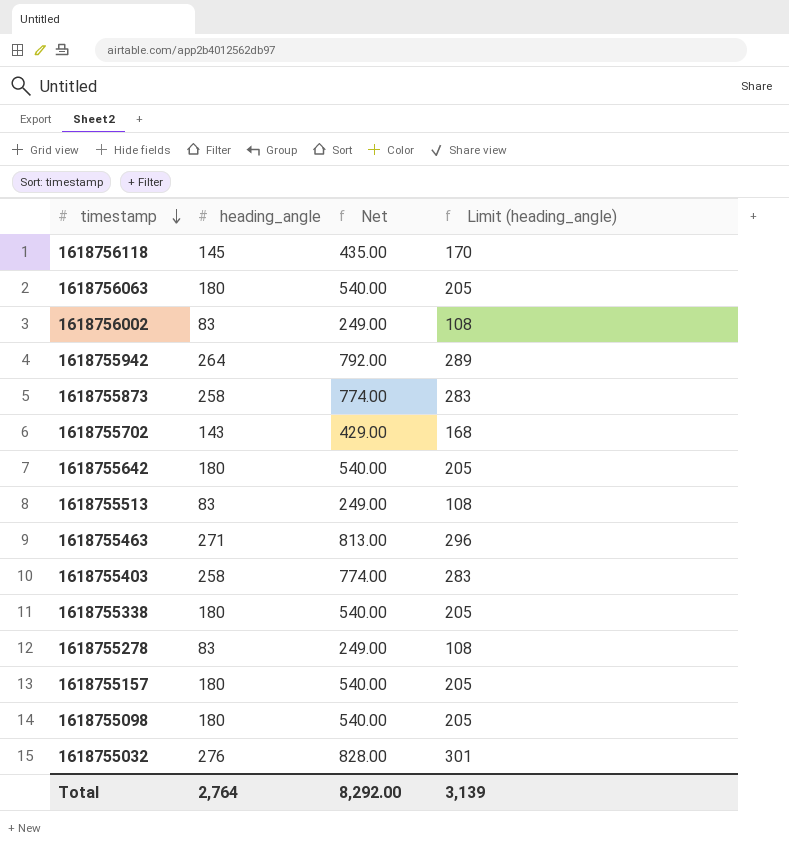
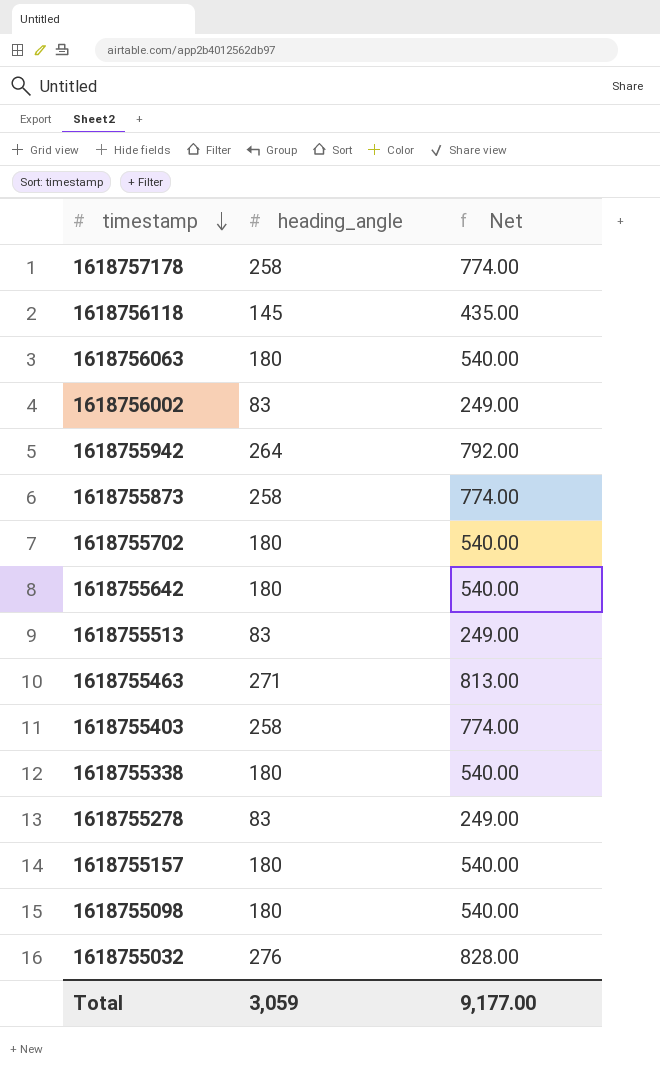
column Limit (heading_angle) | formula: [heading_angle] + 25 -> none
row 1618757178: none -> 258 | 774.00
1618755702 | heading_angle: 143 -> 180
1618755702 | Net: 429.00 -> 540.00
Total | heading_angle: 2,764 -> 3,059
Total | Net: 8,292.00 -> 9,177.00

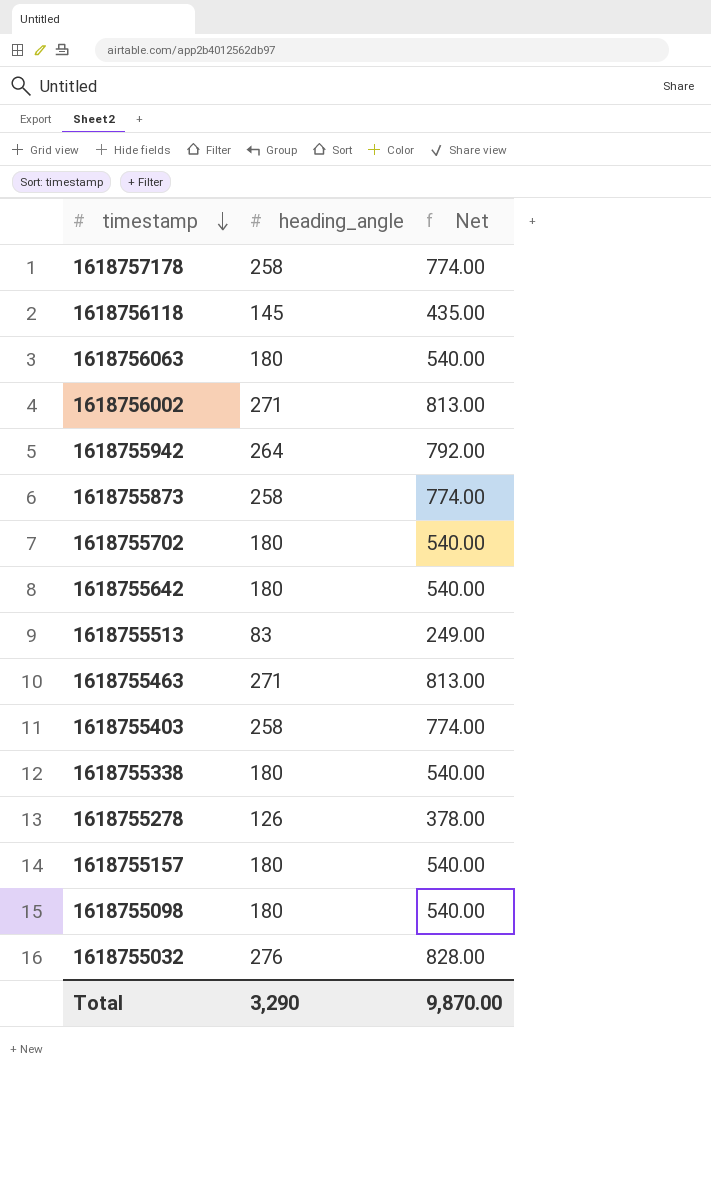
1618756002 | heading_angle: 83 -> 271
1618756002 | Net: 249.00 -> 813.00
1618755278 | heading_angle: 83 -> 126
1618755278 | Net: 249.00 -> 378.00
Total | heading_angle: 3,059 -> 3,290
Total | Net: 9,177.00 -> 9,870.00

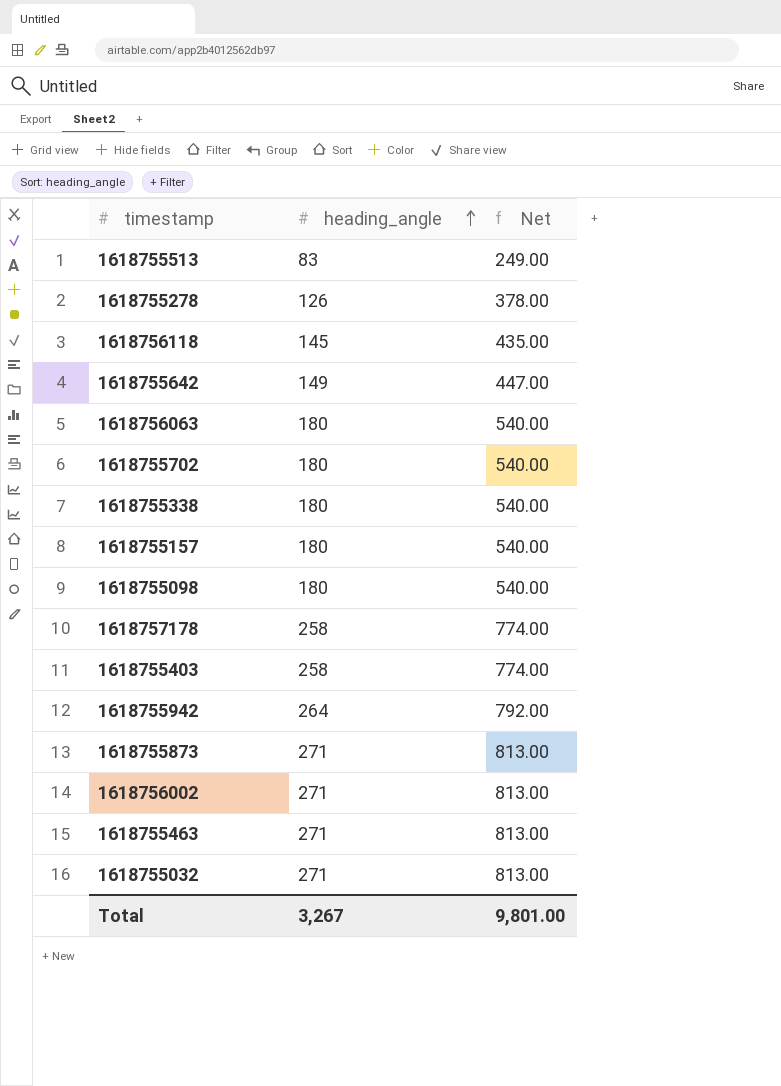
row order: timestamp descending -> heading_angle ascending
1618755642 | heading_angle: 180 -> 149
1618755642 | Net: 540.00 -> 447.00
1618755873 | heading_angle: 258 -> 271
1618755873 | Net: 774.00 -> 813.00
1618755032 | heading_angle: 276 -> 271
1618755032 | Net: 828.00 -> 813.00
Total | heading_angle: 3,290 -> 3,267
Total | Net: 9,870.00 -> 9,801.00

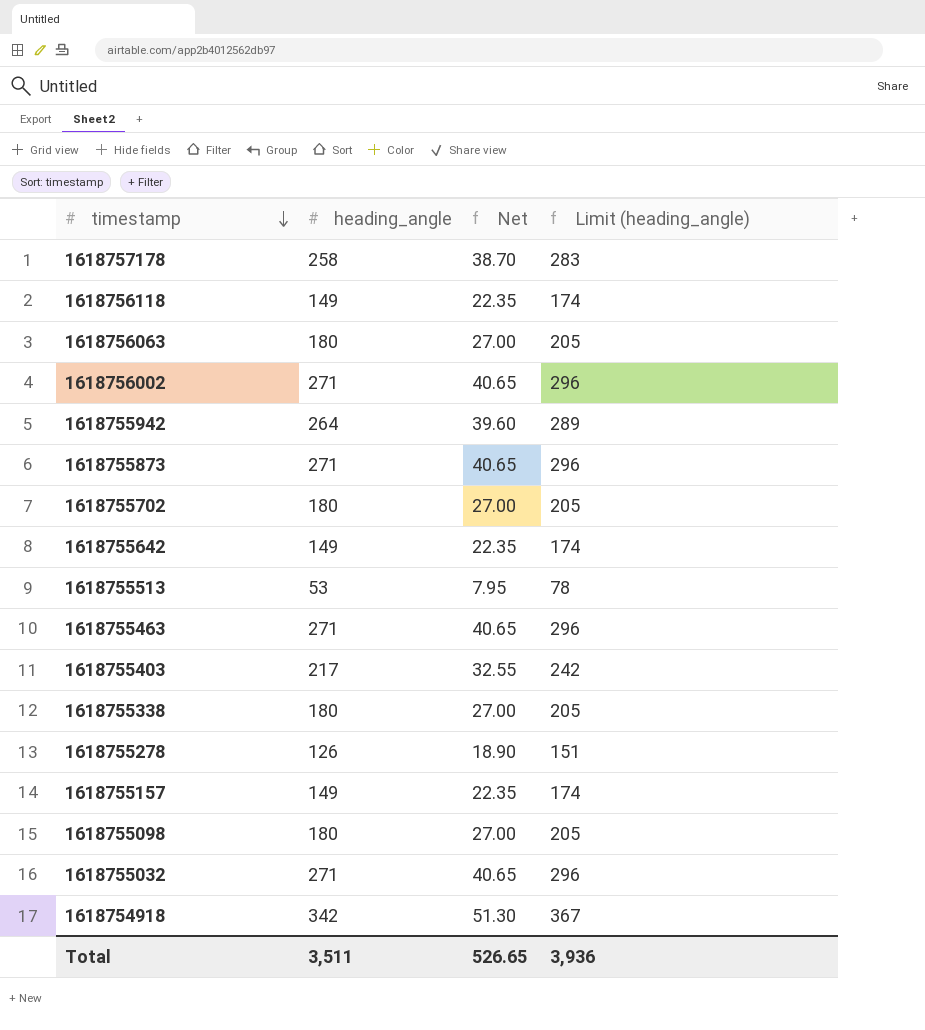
row order: heading_angle ascending -> timestamp descending
column Net | formula: [heading_angle] * 3 -> [heading_angle] * 0.15
column Limit (heading_angle) | formula: none -> [heading_angle] + 25
1618756118 | heading_angle: 145 -> 149
1618755513 | heading_angle: 83 -> 53
1618755403 | heading_angle: 258 -> 217
1618755157 | heading_angle: 180 -> 149
row 1618754918: none -> 342 | 51.30 | 367
Total | heading_angle: 3,267 -> 3,511
Total | Net: 9,801.00 -> 526.65

